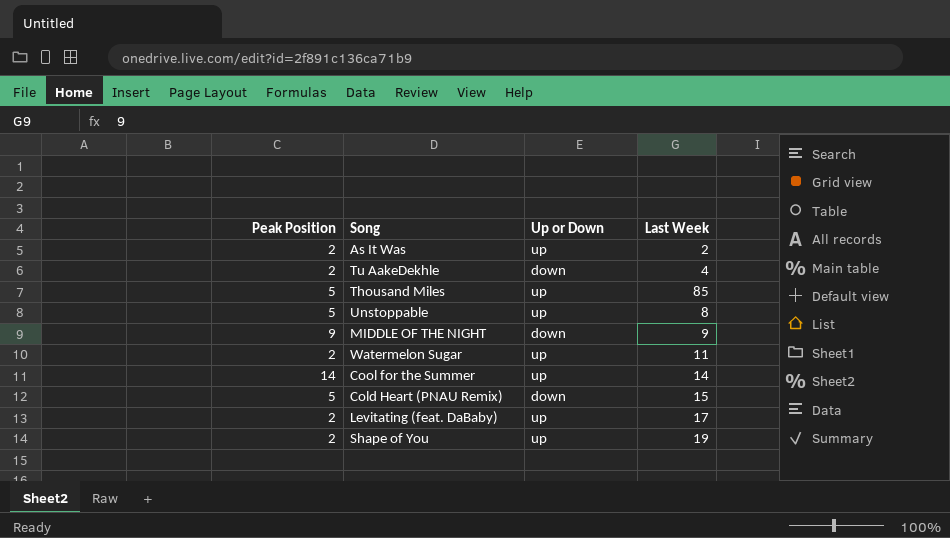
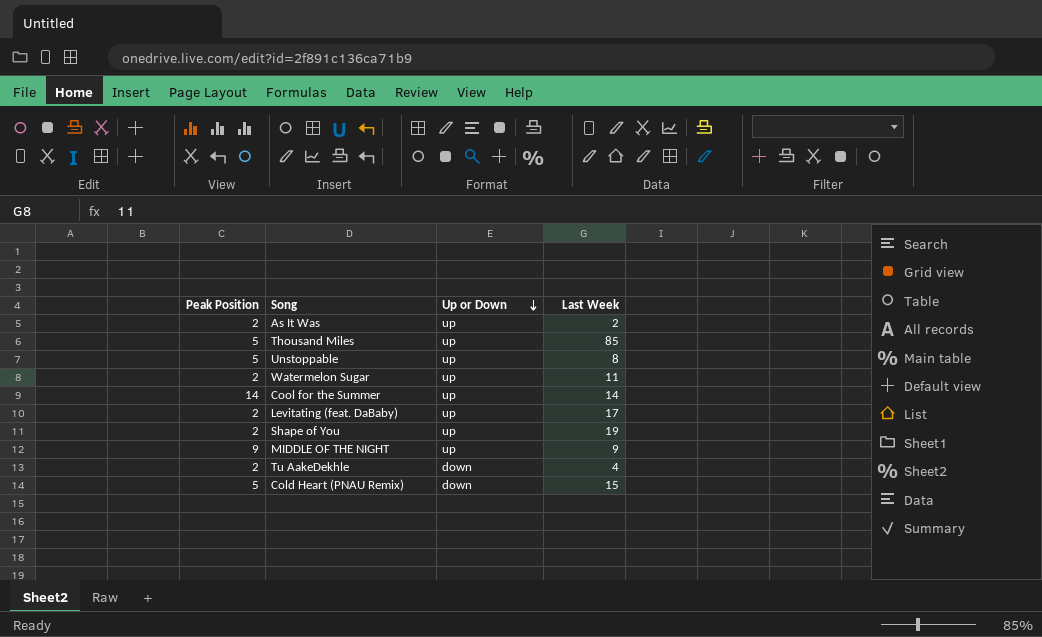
row order: none -> Up or Down descending
MIDDLE OF THE NIGHT | Up or Down: down -> up

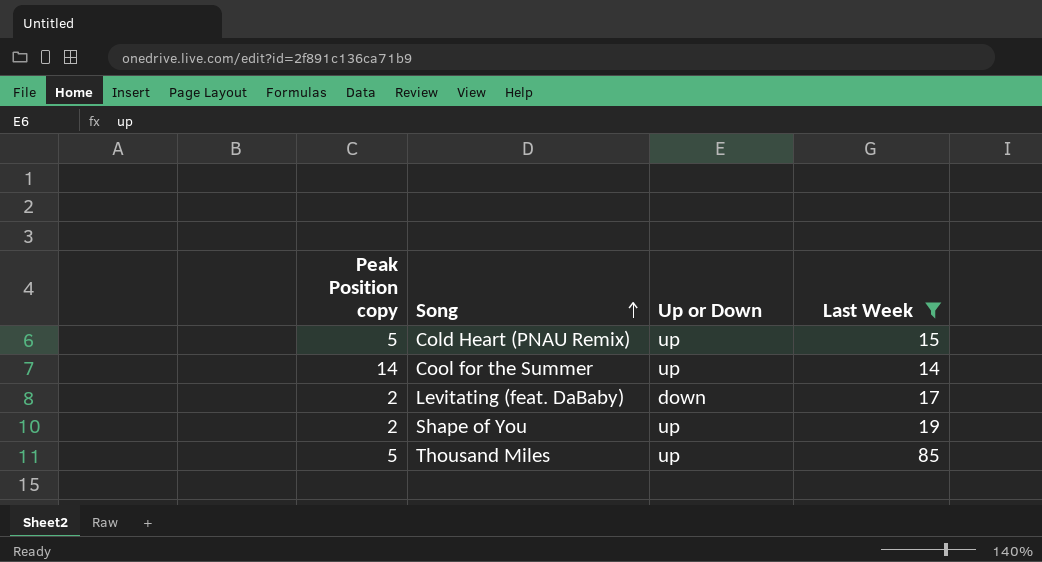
filter: none -> Last Week >= 14
row order: Up or Down descending -> Song ascending
column name: Peak Position -> Peak Position copy
Cold Heart (PNAU Remix) | Up or Down: down -> up
Levitating (feat. DaBaby) | Up or Down: up -> down

